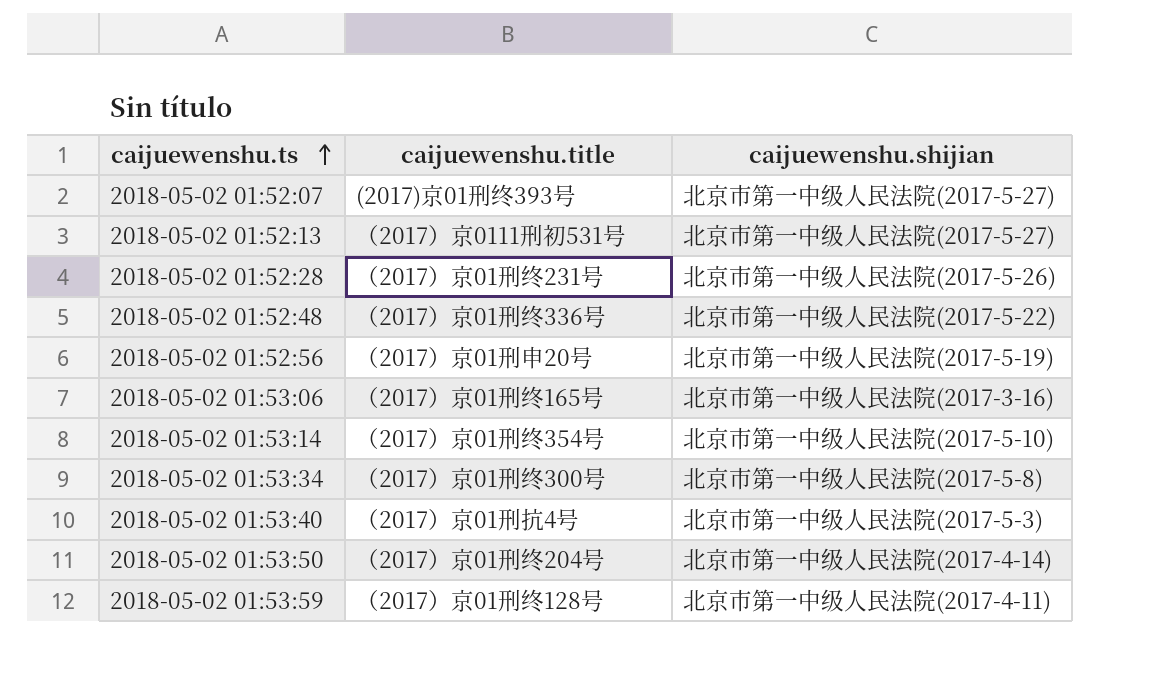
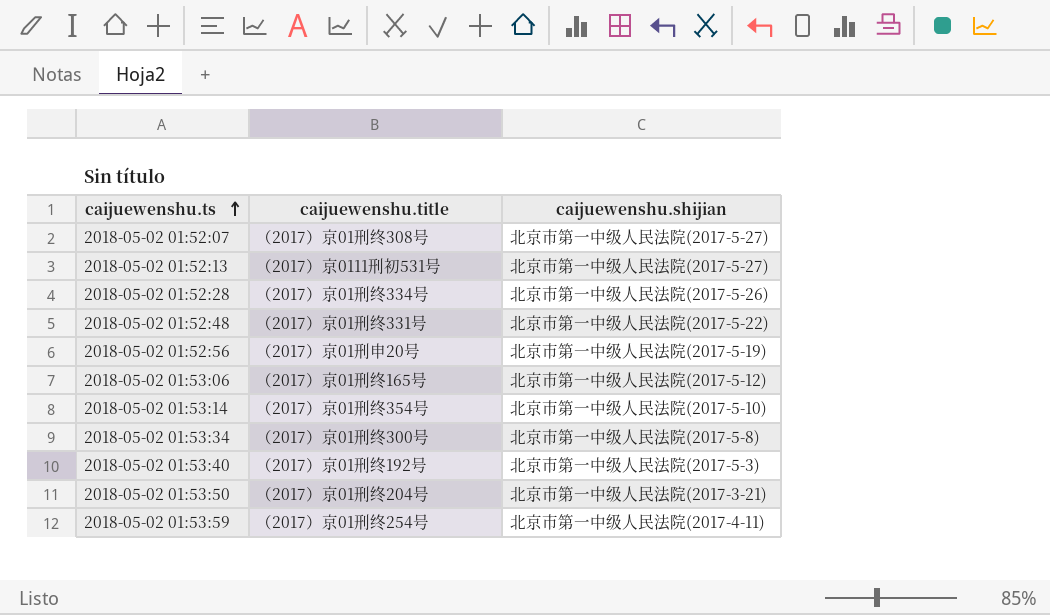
2018-05-02 01:52:07 | caijuewenshu.title: (2017)京01刑终393号 -> （2017）京01刑终308号
2018-05-02 01:52:28 | caijuewenshu.title: （2017）京01刑终231号 -> （2017）京01刑终334号
2018-05-02 01:52:48 | caijuewenshu.title: （2017）京01刑终336号 -> （2017）京01刑终331号
2018-05-02 01:53:06 | caijuewenshu.shijian: 北京市第一中级人民法院(2017-3-16) -> 北京市第一中级人民法院(2017-5-12)
2018-05-02 01:53:40 | caijuewenshu.title: （2017）京01刑抗4号 -> （2017）京01刑终192号
2018-05-02 01:53:50 | caijuewenshu.shijian: 北京市第一中级人民法院(2017-4-14) -> 北京市第一中级人民法院(2017-3-21)
2018-05-02 01:53:59 | caijuewenshu.title: （2017）京01刑终128号 -> （2017）京01刑终254号

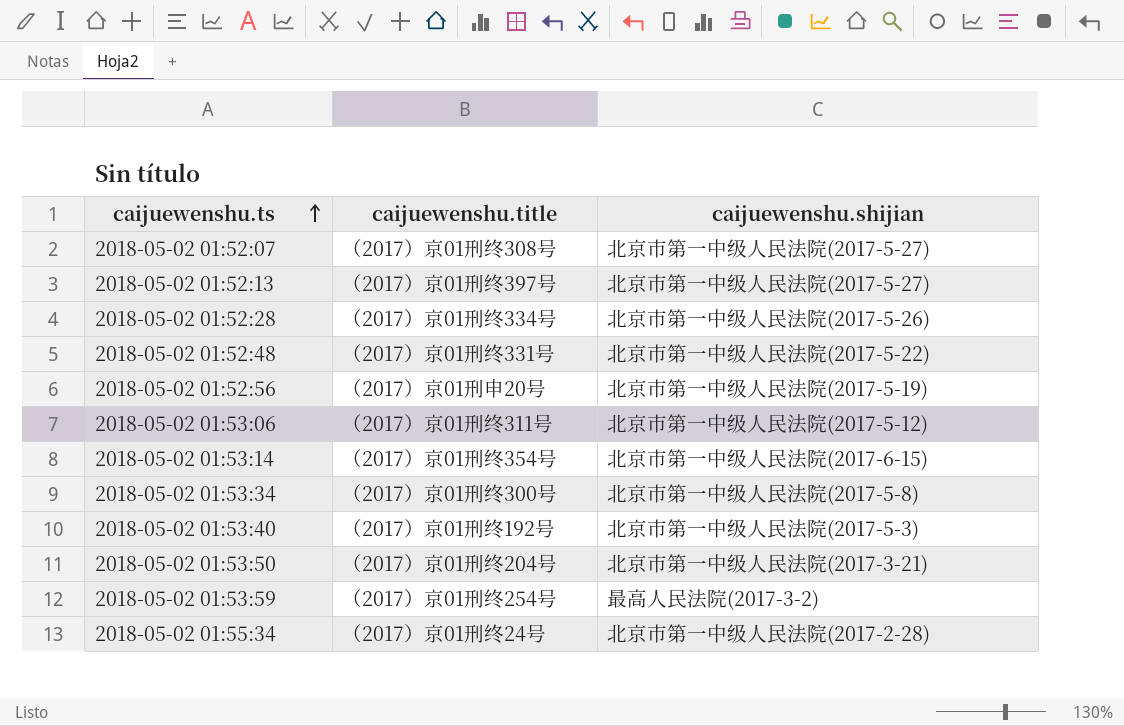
2018-05-02 01:52:13 | caijuewenshu.title: （2017）京0111刑初531号 -> （2017）京01刑终397号
2018-05-02 01:53:06 | caijuewenshu.title: （2017）京01刑终165号 -> （2017）京01刑终311号
2018-05-02 01:53:14 | caijuewenshu.shijian: 北京市第一中级人民法院(2017-5-10) -> 北京市第一中级人民法院(2017-6-15)
2018-05-02 01:53:59 | caijuewenshu.shijian: 北京市第一中级人民法院(2017-4-11) -> 最高人民法院(2017-3-2)
row 2018-05-02 01:55:34: none -> （2017）京01刑终24号 | 北京市第一中级人民法院(2017-2-28)

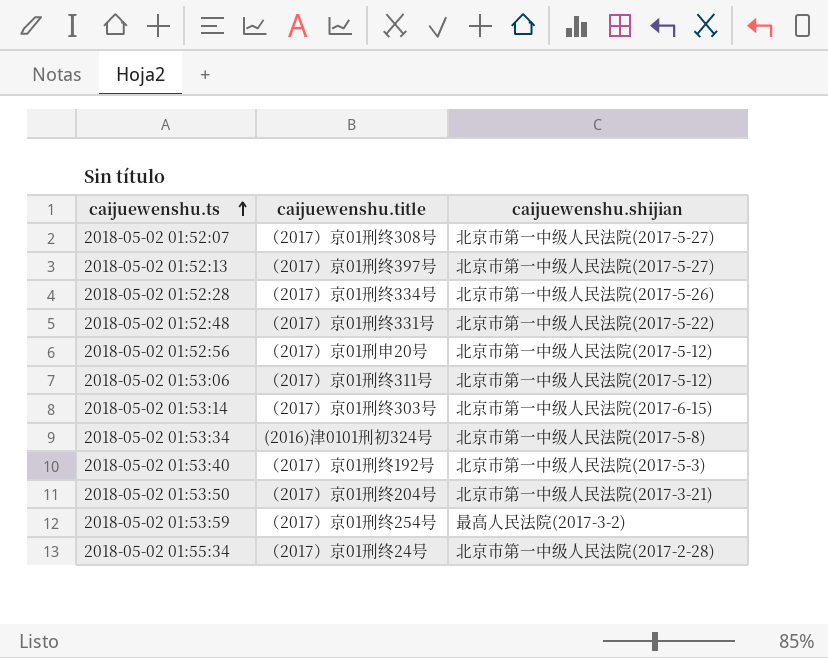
2018-05-02 01:52:56 | caijuewenshu.shijian: 北京市第一中级人民法院(2017-5-19) -> 北京市第一中级人民法院(2017-5-12)
2018-05-02 01:53:14 | caijuewenshu.title: （2017）京01刑终354号 -> （2017）京01刑终303号
2018-05-02 01:53:34 | caijuewenshu.title: （2017）京01刑终300号 -> (2016)津0101刑初324号

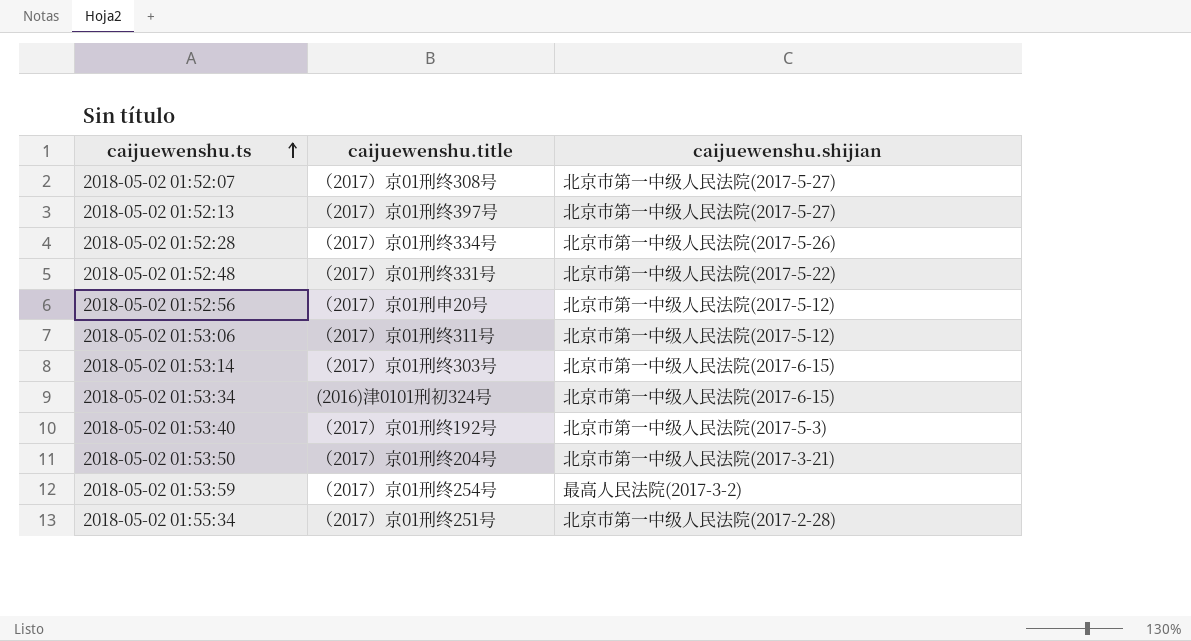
2018-05-02 01:53:34 | caijuewenshu.shijian: 北京市第一中级人民法院(2017-5-8) -> 北京市第一中级人民法院(2017-6-15)
2018-05-02 01:55:34 | caijuewenshu.title: （2017）京01刑终24号 -> （2017）京01刑终251号

